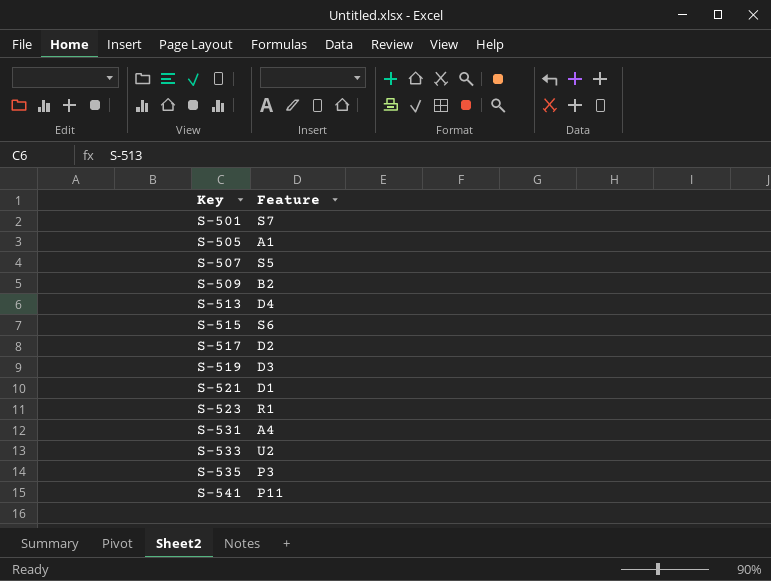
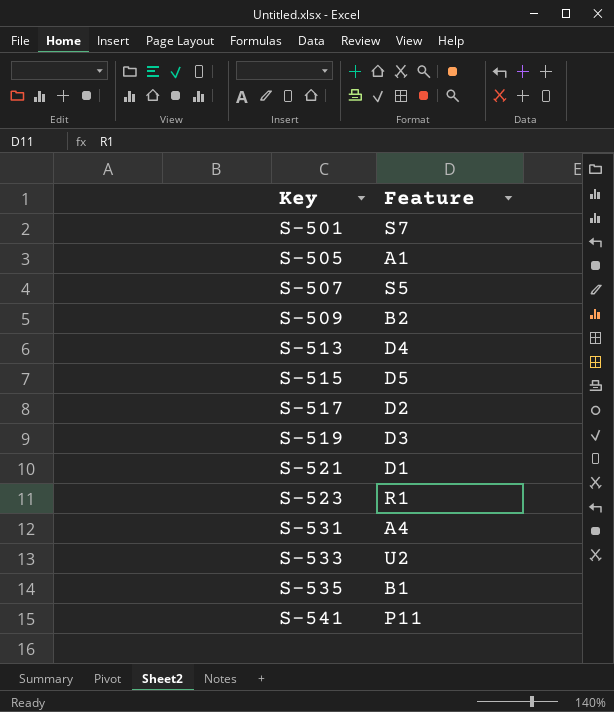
S-515 | Feature: S6 -> D5
S-535 | Feature: P3 -> B1

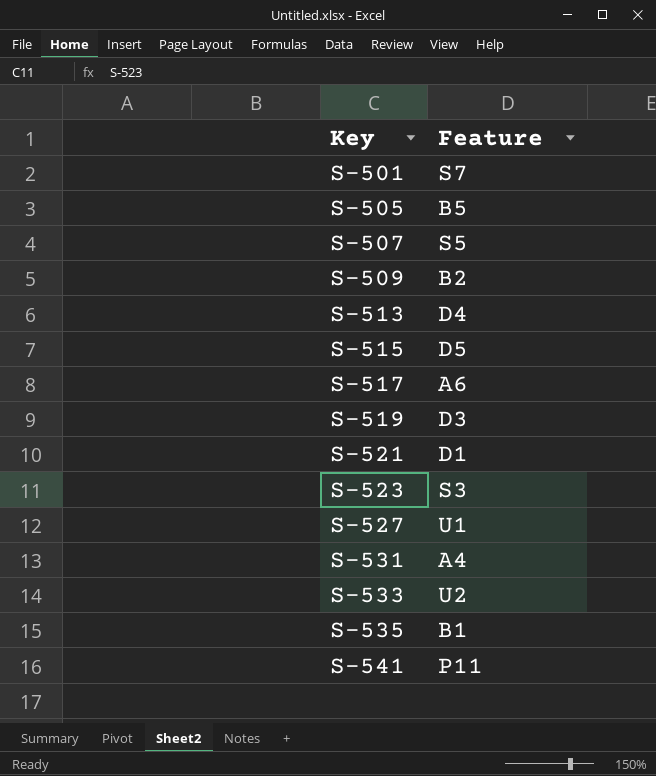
S-505 | Feature: A1 -> B5
S-517 | Feature: D2 -> A6
S-523 | Feature: R1 -> S3
row S-527: none -> U1

